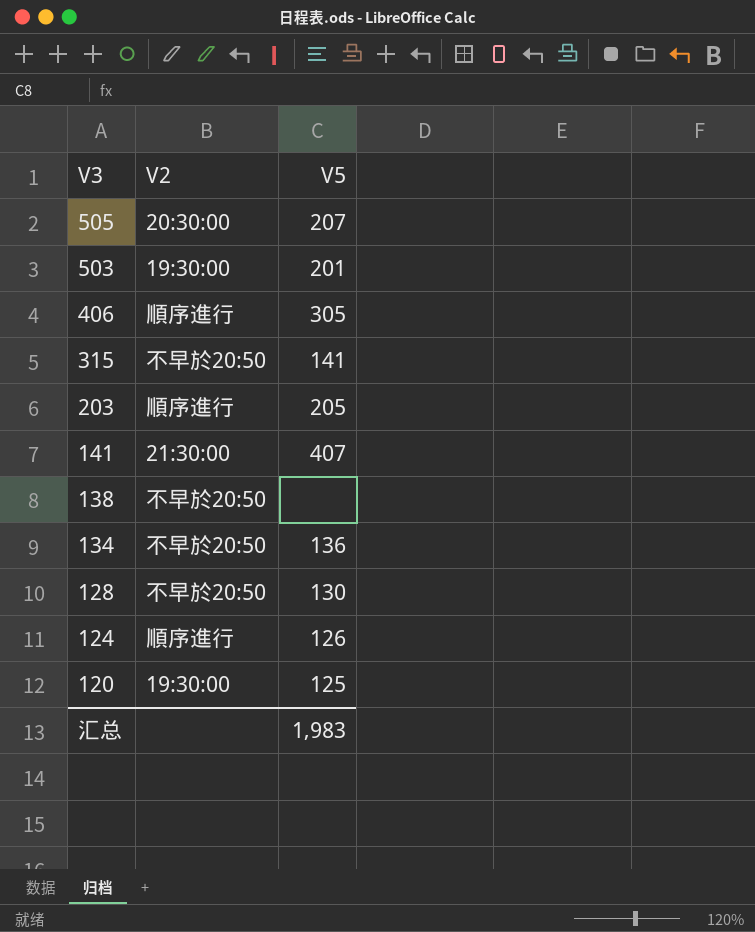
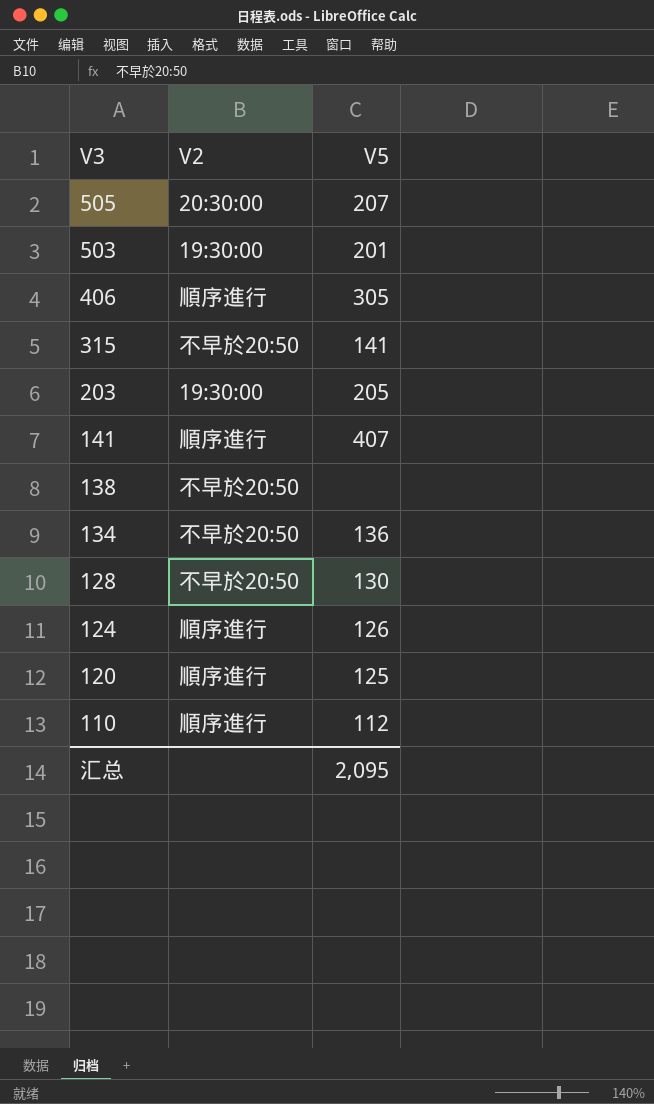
203 | V2: 順序進行 -> 19:30:00
141 | V2: 21:30:00 -> 順序進行
120 | V2: 19:30:00 -> 順序進行
row 110: none -> 順序進行 | 112
汇总 | V5: 1,983 -> 2,095

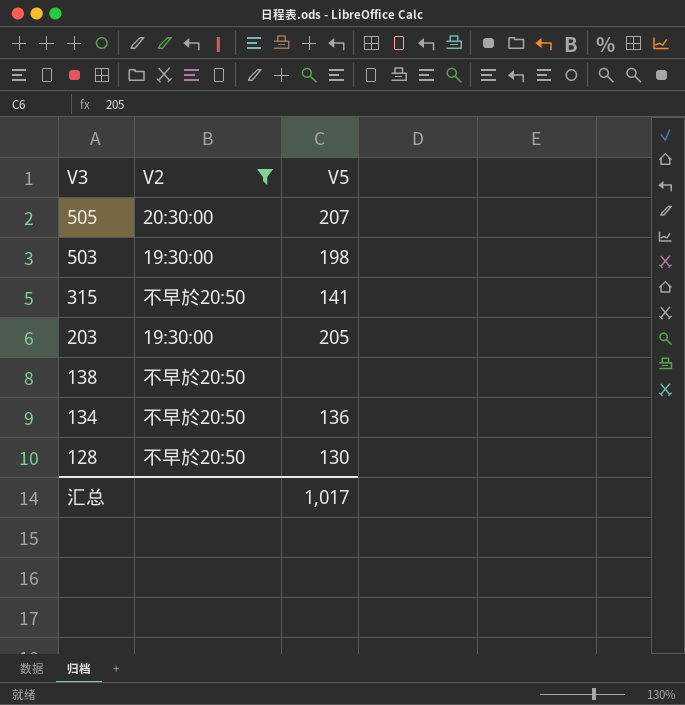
filter: none -> V2 != 順序進行
503 | V5: 201 -> 198
汇总 | V5: 2,095 -> 1,017

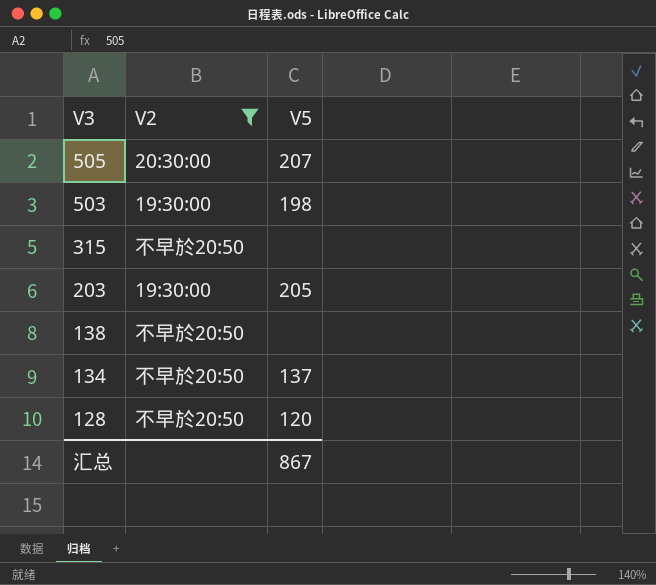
315 | V5: 141 -> none
134 | V5: 136 -> 137
128 | V5: 130 -> 120
汇总 | V5: 1,017 -> 867

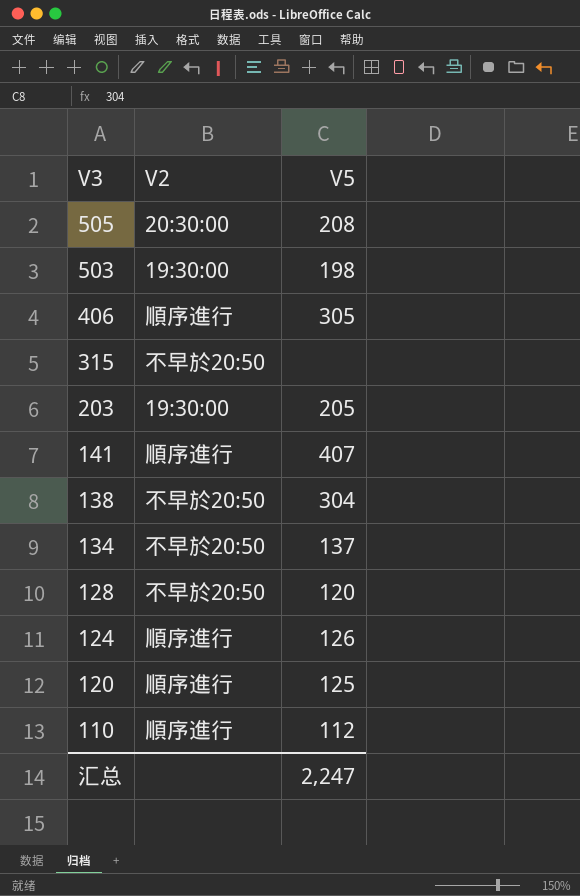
filter: V2 != 順序進行 -> none
505 | V5: 207 -> 208
138 | V5: none -> 304
汇总 | V5: 867 -> 2,247

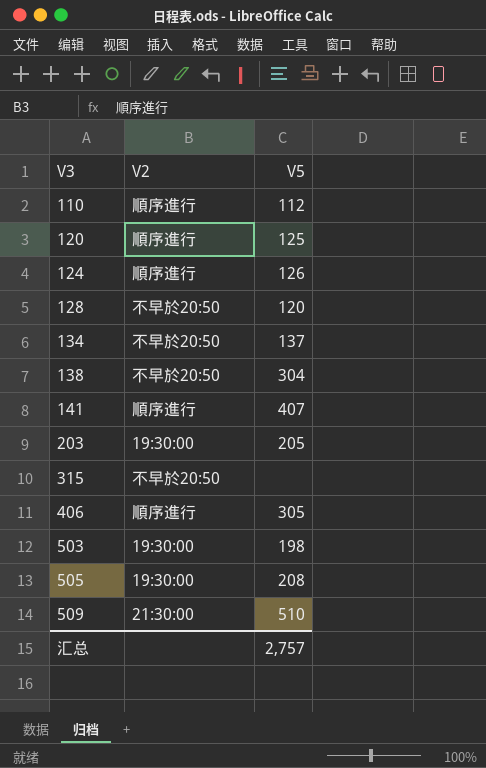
row order: V3 descending -> V3 ascending
505 | V2: 20:30:00 -> 19:30:00
row 509: none -> 21:30:00 | 510
汇总 | V5: 2,247 -> 2,757

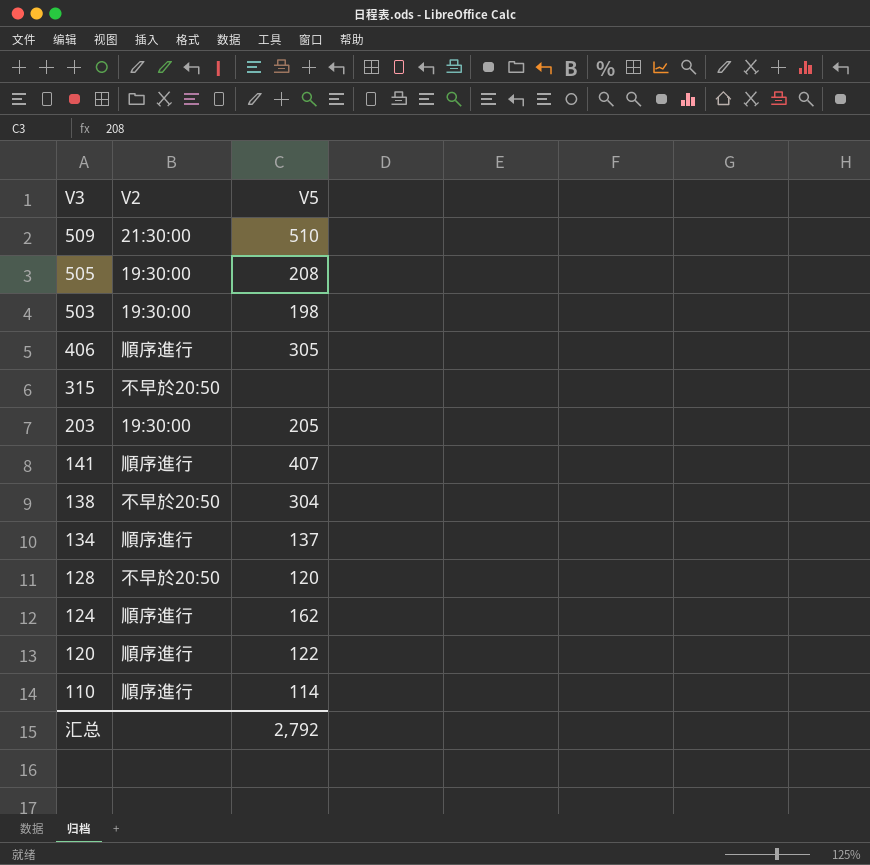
row order: V3 ascending -> V3 descending
134 | V2: 不早於20:50 -> 順序進行
124 | V5: 126 -> 162
120 | V5: 125 -> 122
110 | V5: 112 -> 114
汇总 | V5: 2,757 -> 2,792

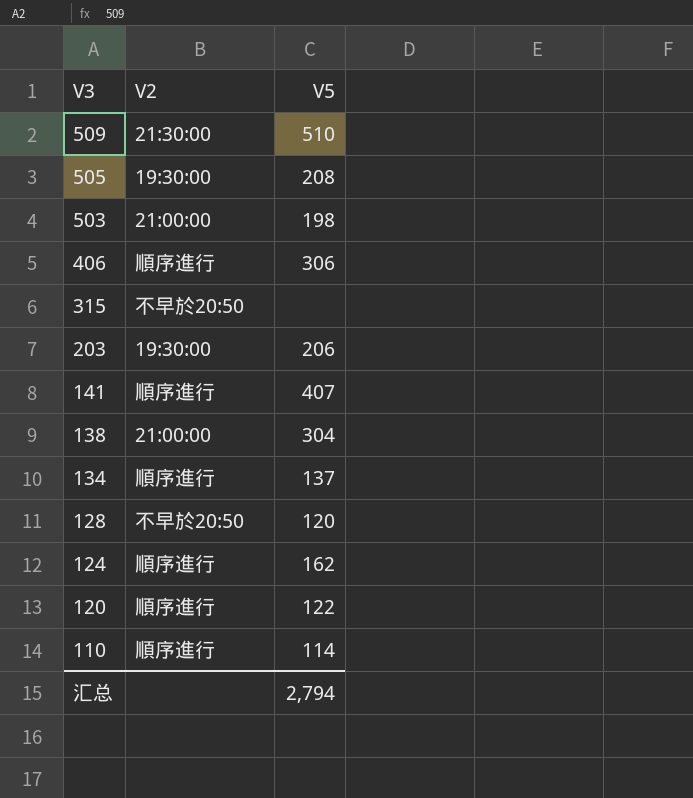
503 | V2: 19:30:00 -> 21:00:00
406 | V5: 305 -> 306
203 | V5: 205 -> 206
138 | V2: 不早於20:50 -> 21:00:00
汇总 | V5: 2,792 -> 2,794

